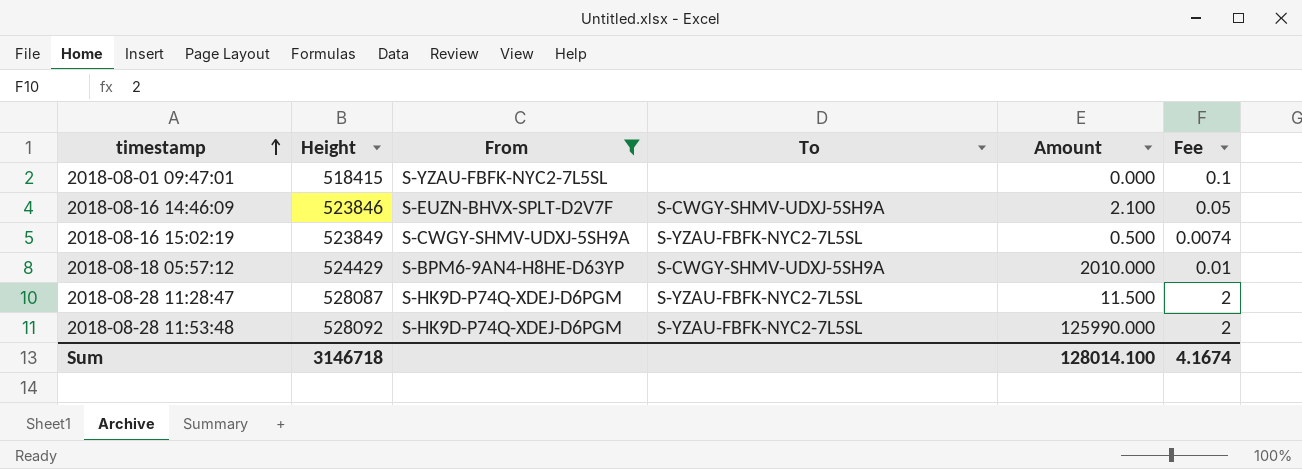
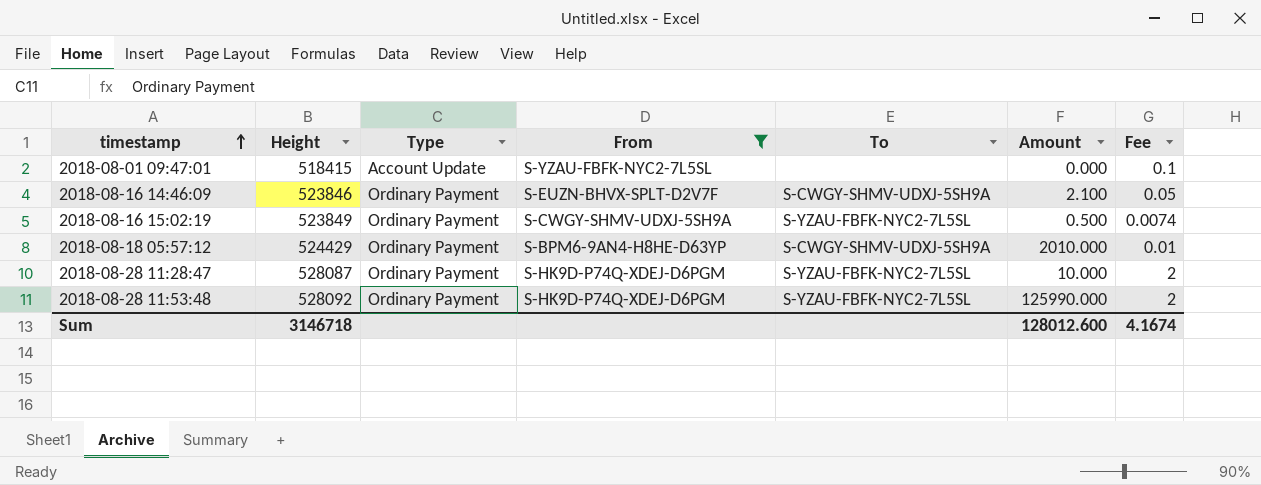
column Type | position: none -> 3
2018-08-28 11:28:47 | Amount: 11.500 -> 10.000
Sum | Amount: 128014.100 -> 128012.600

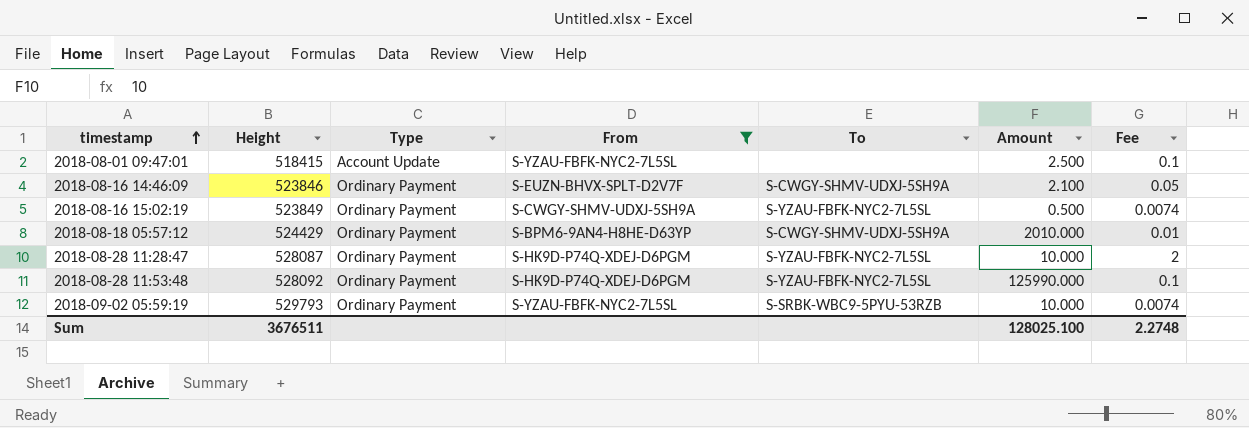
2018-08-01 09:47:01 | Amount: 0.000 -> 2.500
2018-08-28 11:53:48 | Fee: 2 -> 0.1
row 2018-09-02 05:59:19: none -> 529793 | Ordinary Payment | S-YZAU-FBFK-NYC2-7L5SL | S-SRBK-WBC9-5PYU-53RZB | 10.000 | 0.0074
Sum | Height: 3146718 -> 3676511
Sum | Amount: 128012.600 -> 128025.100
Sum | Fee: 4.1674 -> 2.2748

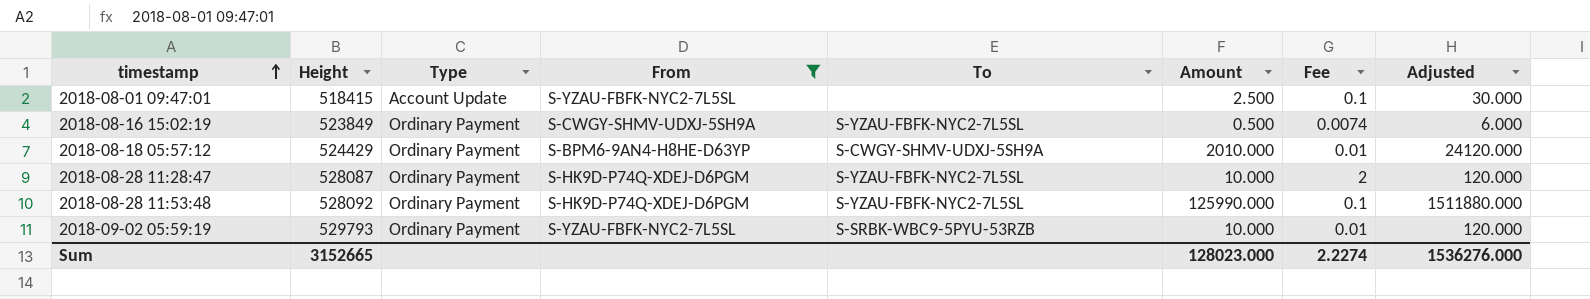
column Adjusted | formula: none -> [Amount] * 12
row 2018-08-16 14:46:09: 523846 | Ordinary Payment | S-EUZN-BHVX-SPLT-D2V7F | S-CWGY-SHMV-UDXJ-5SH9A | 2.100 | 0.05 -> none
2018-09-02 05:59:19 | Fee: 0.0074 -> 0.01
Sum | Height: 3676511 -> 3152665
Sum | Amount: 128025.100 -> 128023.000
Sum | Fee: 2.2748 -> 2.2274

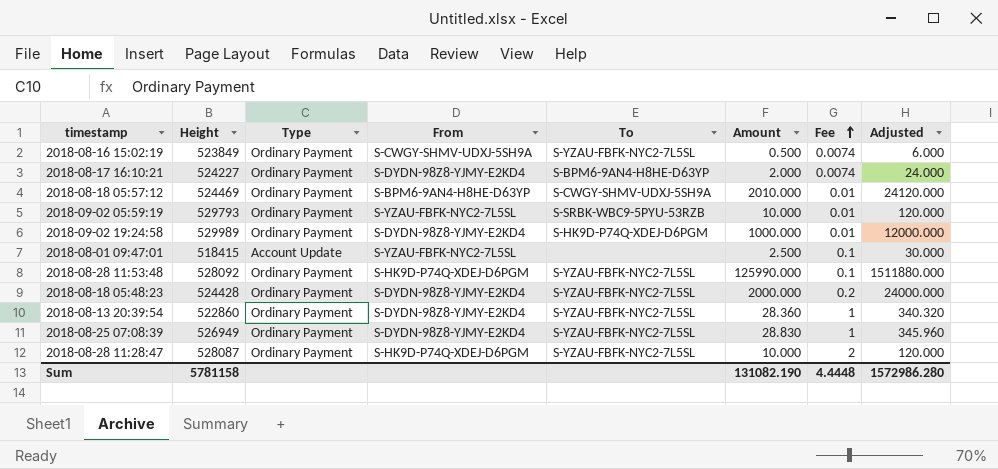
filter: From != S-DYDN-98Z8-YJMY-E2KD4 -> none
row order: timestamp ascending -> Fee ascending
2018-08-18 05:57:12 | Height: 524429 -> 524469
Sum | Height: 3152665 -> 5781158
Sum | Amount: 128023.000 -> 131082.190
Sum | Fee: 2.2274 -> 4.4448
Sum | Adjusted: 1536276.000 -> 1572986.280

